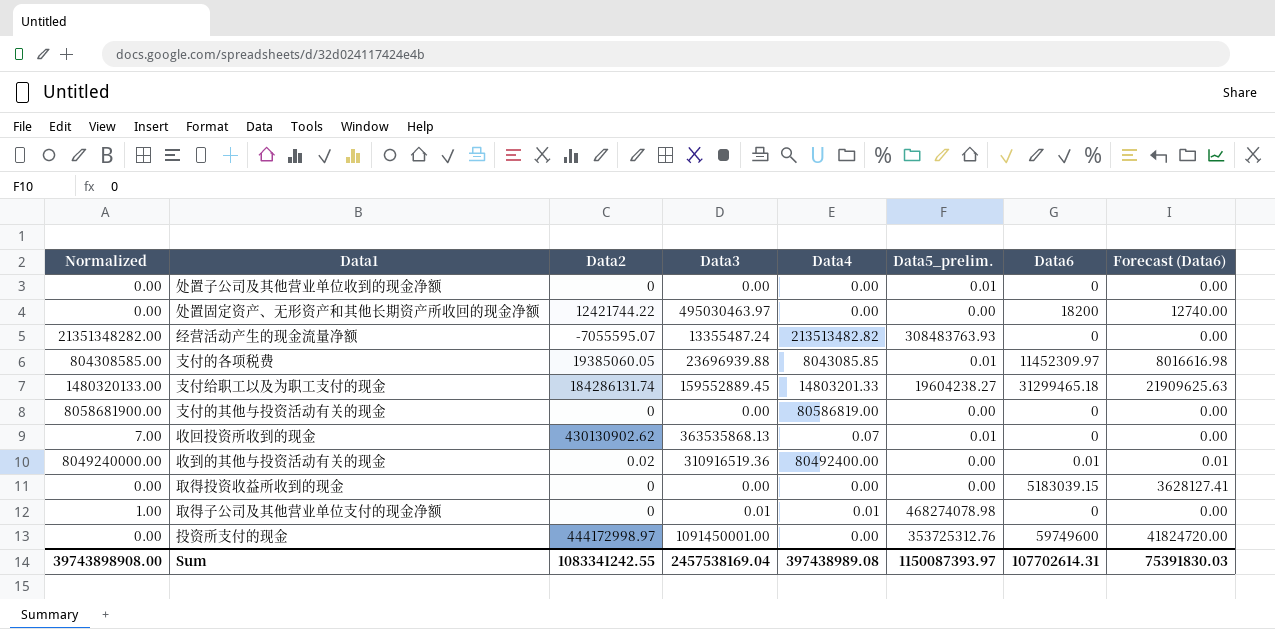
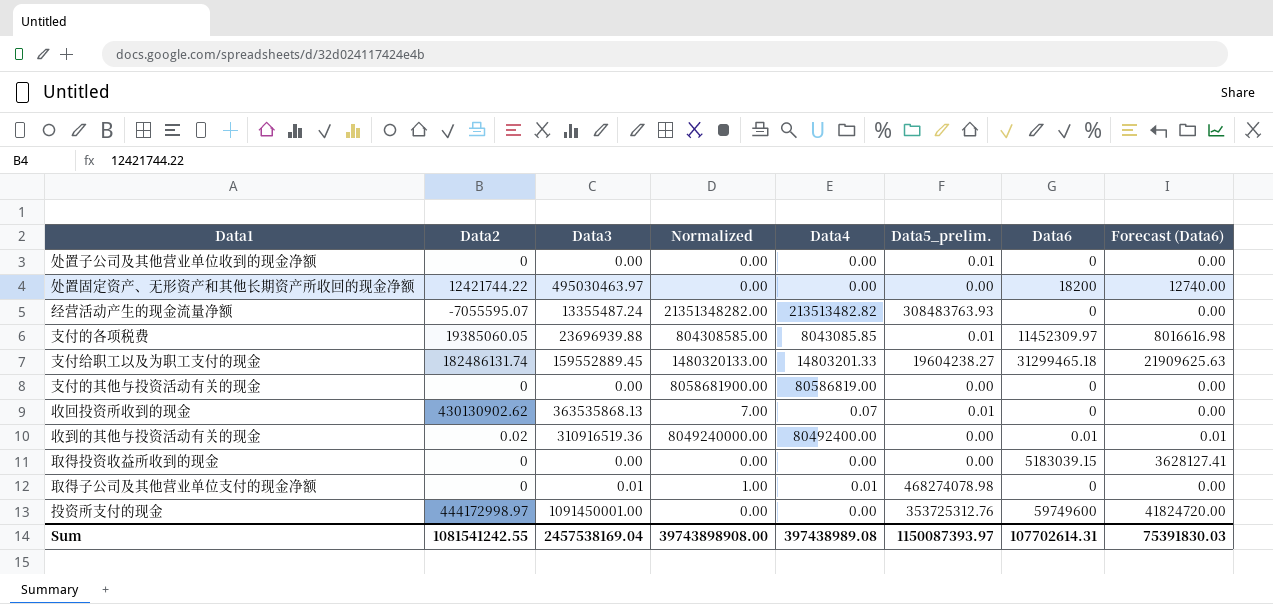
column Normalized | position: 1 -> 4
支付给职工以及为职工支付的现金 | Data2: 184286131.74 -> 182486131.74
Sum | Data2: 1083341242.55 -> 1081541242.55

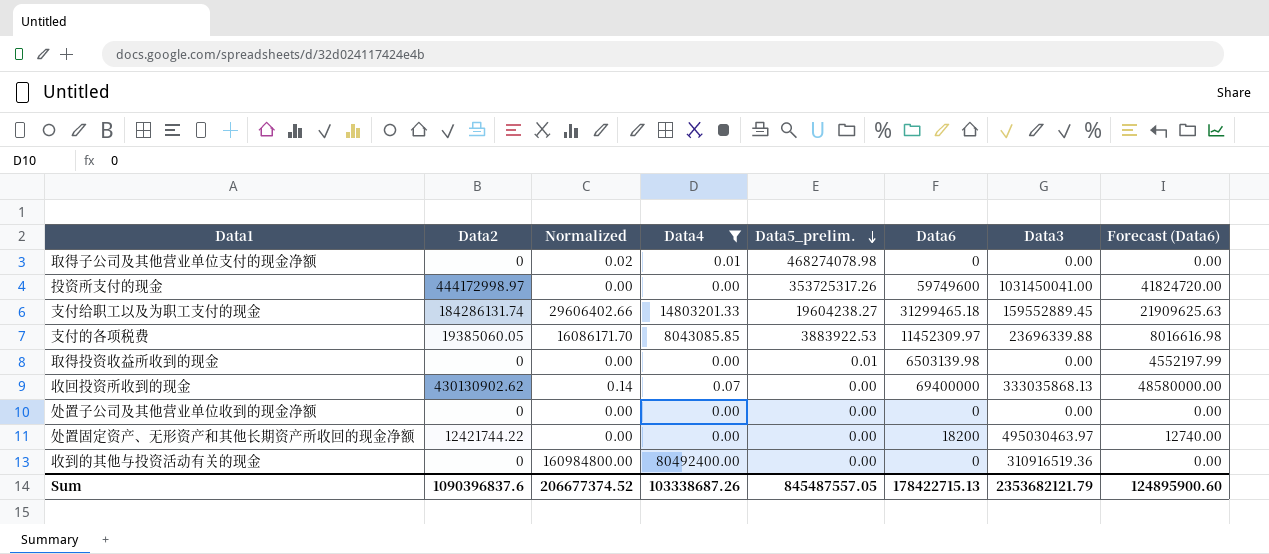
filter: none -> Data4 <= 80492400.00
row order: none -> Data5_prelim. descending
column Normalized | formula: [Data4] * 100 -> [Data4] * 2
column Data3 | position: 3 -> 7
取得子公司及其他营业单位支付的现金净额 | Data3: 0.01 -> 0.00
投资所支付的现金 | Data5_prelim.: 353725312.76 -> 353725317.26
投资所支付的现金 | Data3: 1091450001.00 -> 1031450041.00
支付给职工以及为职工支付的现金 | Data2: 182486131.74 -> 184286131.74
支付的各项税费 | Data5_prelim.: 0.01 -> 3883922.53
支付的各项税费 | Data3: 23696939.88 -> 23696339.88
取得投资收益所收到的现金 | Data5_prelim.: 0.00 -> 0.01
取得投资收益所收到的现金 | Data6: 5183039.15 -> 6503139.98
取得投资收益所收到的现金 | Forecast (Data6): 3628127.41 -> 4552197.99
收回投资所收到的现金 | Data5_prelim.: 0.01 -> 0.00
收回投资所收到的现金 | Data6: 0 -> 69400000
收回投资所收到的现金 | Data3: 363535868.13 -> 333035868.13
收回投资所收到的现金 | Forecast (Data6): 0.00 -> 48580000.00
处置子公司及其他营业单位收到的现金净额 | Data5_prelim.: 0.01 -> 0.00
收到的其他与投资活动有关的现金 | Data2: 0.02 -> 0
收到的其他与投资活动有关的现金 | Data6: 0.01 -> 0
收到的其他与投资活动有关的现金 | Forecast (Data6): 0.01 -> 0.00
Sum | Data2: 1081541242.55 -> 1090396837.6
Sum | Normalized: 39743898908.00 -> 206677374.52
Sum | Data4: 397438989.08 -> 103338687.26
Sum | Data5_prelim.: 1150087393.97 -> 845487557.05
Sum | Data6: 107702614.31 -> 178422715.13
Sum | Data3: 2457538169.04 -> 2353682121.79
Sum | Forecast (Data6): 75391830.03 -> 124895900.60

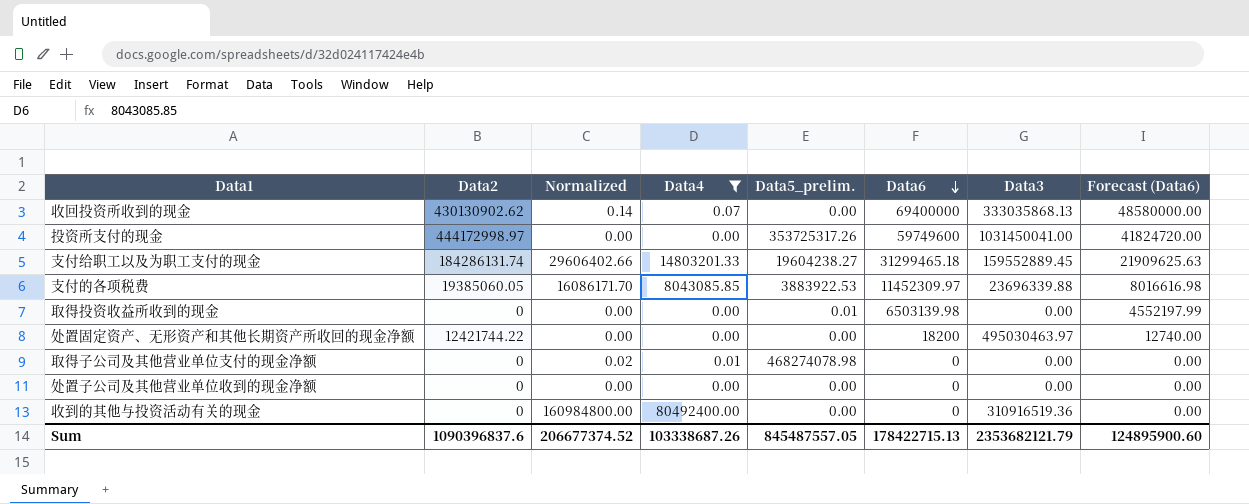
row order: Data5_prelim. descending -> Data6 descending

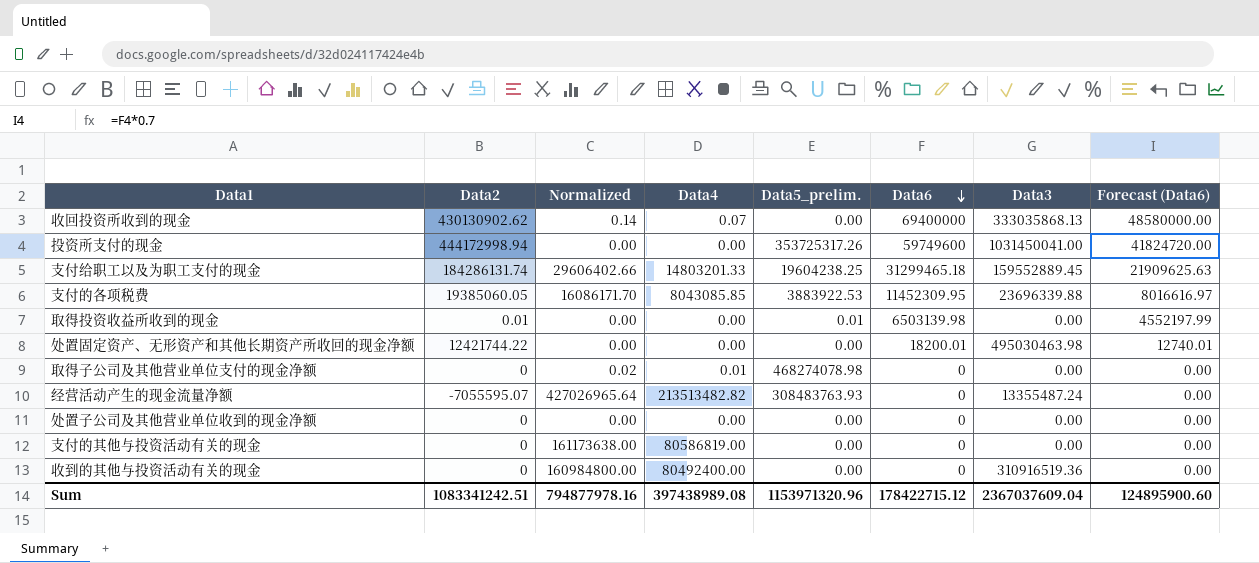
filter: Data4 <= 80492400.00 -> none
投资所支付的现金 | Data2: 444172998.97 -> 444172998.94
支付给职工以及为职工支付的现金 | Data5_prelim.: 19604238.27 -> 19604238.25
支付的各项税费 | Data6: 11452309.97 -> 11452309.95
支付的各项税费 | Forecast (Data6): 8016616.98 -> 8016616.97
取得投资收益所收到的现金 | Data2: 0 -> 0.01
处置固定资产、无形资产和其他长期资产所收回的现金净额 | Data6: 18200 -> 18200.01
处置固定资产、无形资产和其他长期资产所收回的现金净额 | Data3: 495030463.97 -> 495030463.98
处置固定资产、无形资产和其他长期资产所收回的现金净额 | Forecast (Data6): 12740.00 -> 12740.01
Sum | Data2: 1090396837.6 -> 1083341242.51
Sum | Normalized: 206677374.52 -> 794877978.16
Sum | Data4: 103338687.26 -> 397438989.08
Sum | Data5_prelim.: 845487557.05 -> 1153971320.96
Sum | Data6: 178422715.13 -> 178422715.12
Sum | Data3: 2353682121.79 -> 2367037609.04

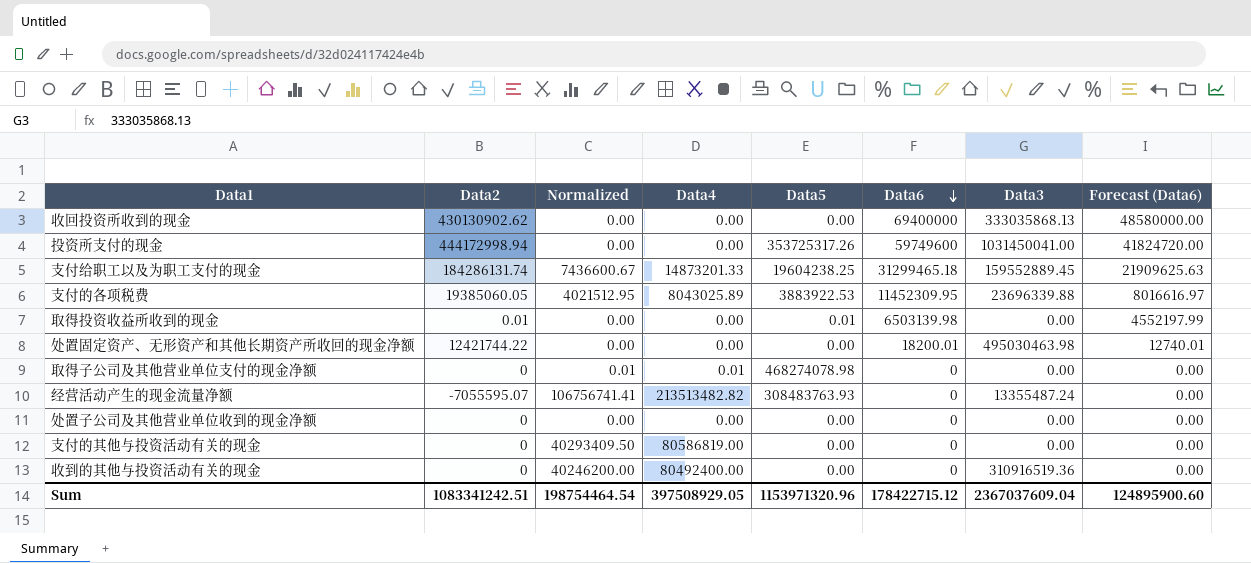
column Normalized | formula: [Data4] * 2 -> [Data4] * 0.5
column name: Data5_prelim. -> Data5
收回投资所收到的现金 | Data4: 0.07 -> 0.00
支付给职工以及为职工支付的现金 | Data4: 14803201.33 -> 14873201.33
支付的各项税费 | Data4: 8043085.85 -> 8043025.89
Sum | Normalized: 794877978.16 -> 198754464.54
Sum | Data4: 397438989.08 -> 397508929.05

